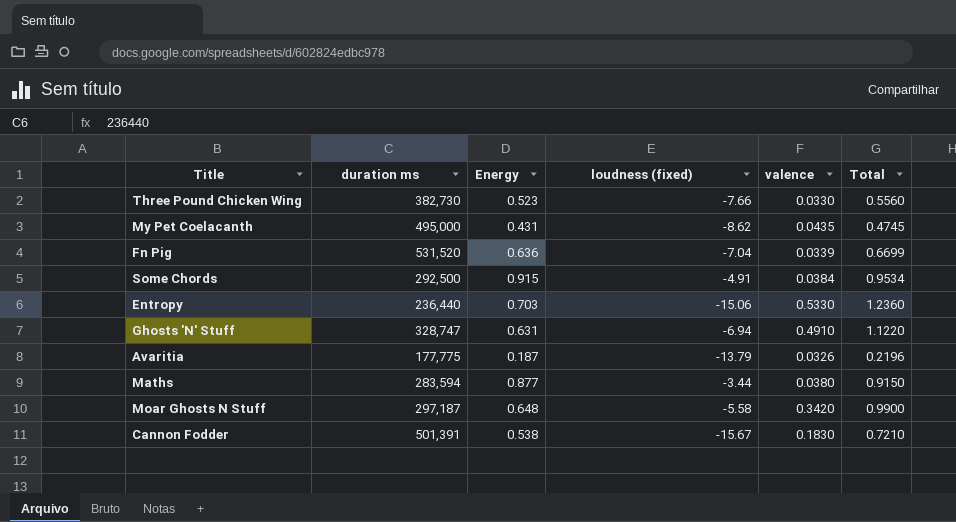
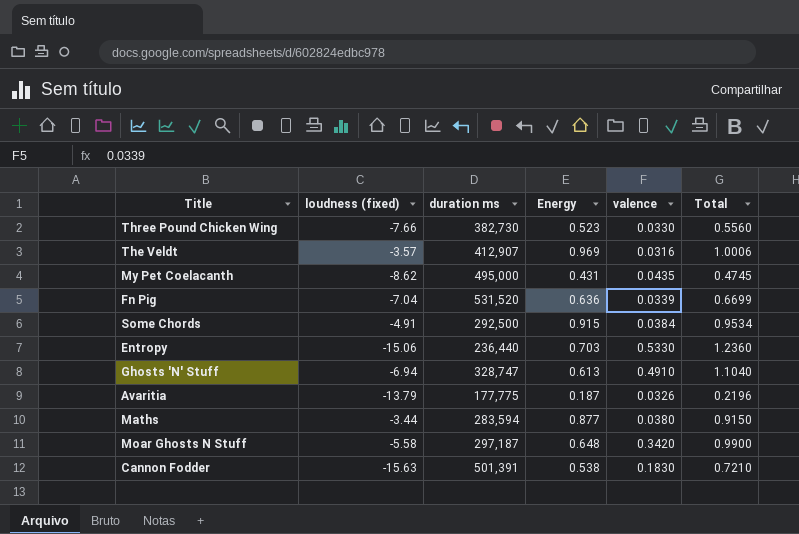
column loudness (fixed) | position: 4 -> 2
row The Veldt: none -> -3.57 | 412,907 | 0.969 | 0.0316 | 1.0006
Ghosts 'N' Stuff | Energy: 0.631 -> 0.613
Ghosts 'N' Stuff | Total: 1.1220 -> 1.1040
Cannon Fodder | loudness (fixed): -15.67 -> -15.63

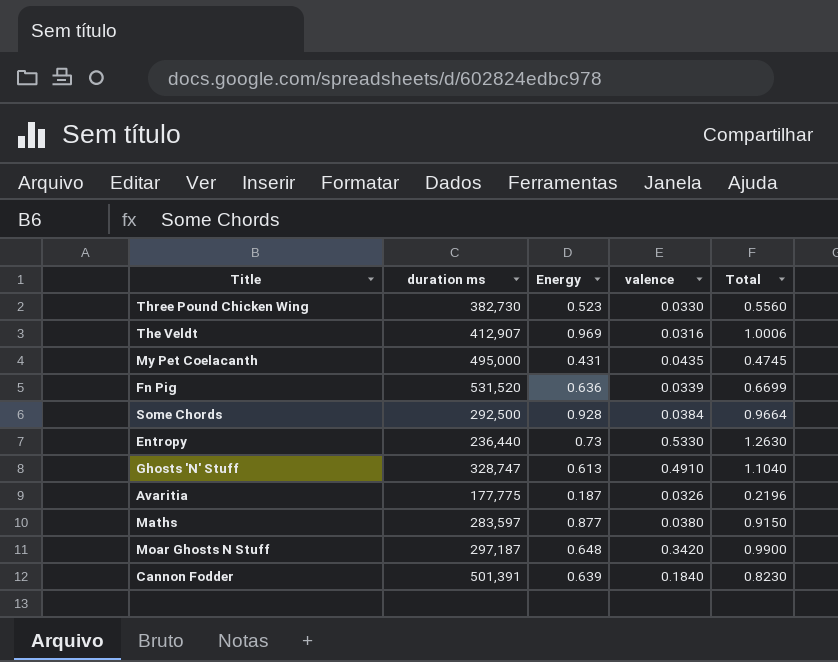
column loudness (fixed) | position: 2 -> none
Some Chords | Energy: 0.915 -> 0.928
Some Chords | Total: 0.9534 -> 0.9664
Entropy | Energy: 0.703 -> 0.73
Entropy | Total: 1.2360 -> 1.2630
Maths | duration ms: 283,594 -> 283,597
Cannon Fodder | Energy: 0.538 -> 0.639
Cannon Fodder | valence: 0.1830 -> 0.1840
Cannon Fodder | Total: 0.7210 -> 0.8230

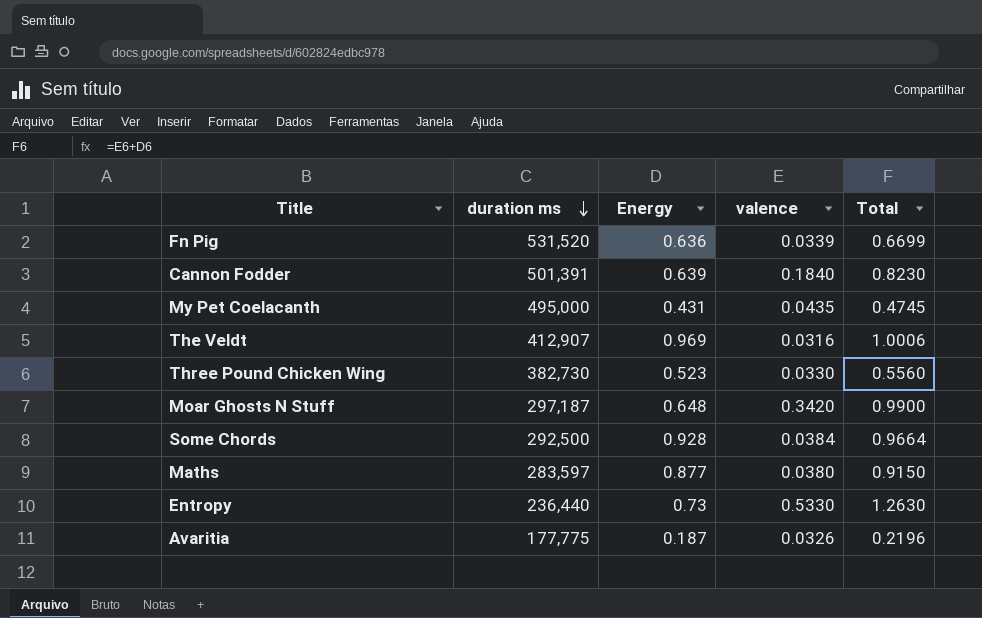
row order: none -> duration ms descending
row Ghosts 'N' Stuff: 328,747 | 0.613 | 0.4910 | 1.1040 -> none

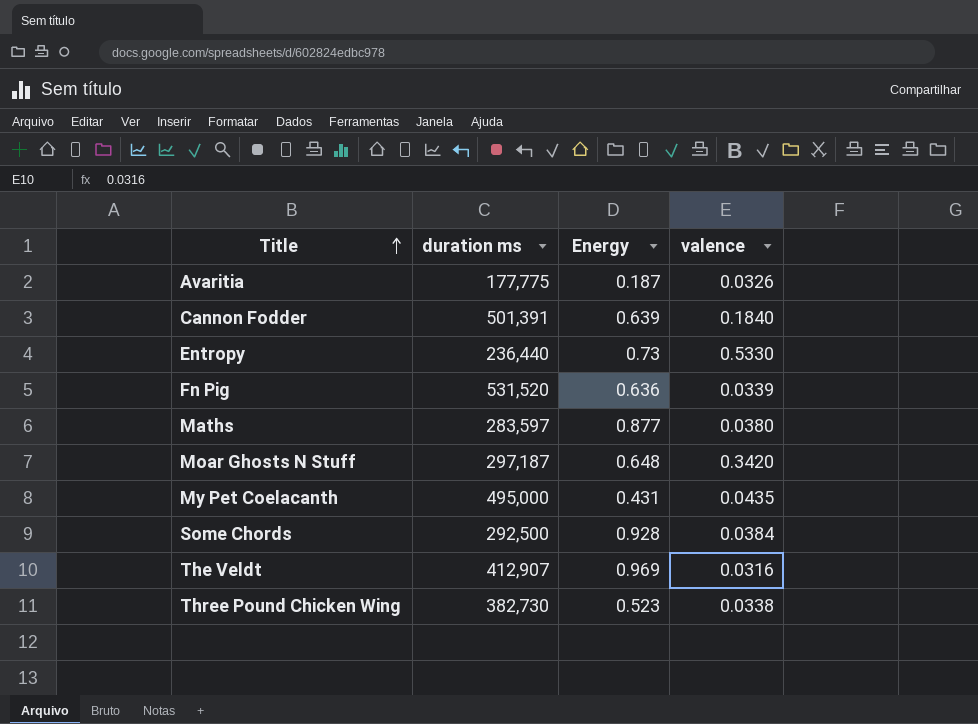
row order: duration ms descending -> Title ascending
column Total | formula: [Energy] + [valence] -> none
Three Pound Chicken Wing | valence: 0.0330 -> 0.0338

